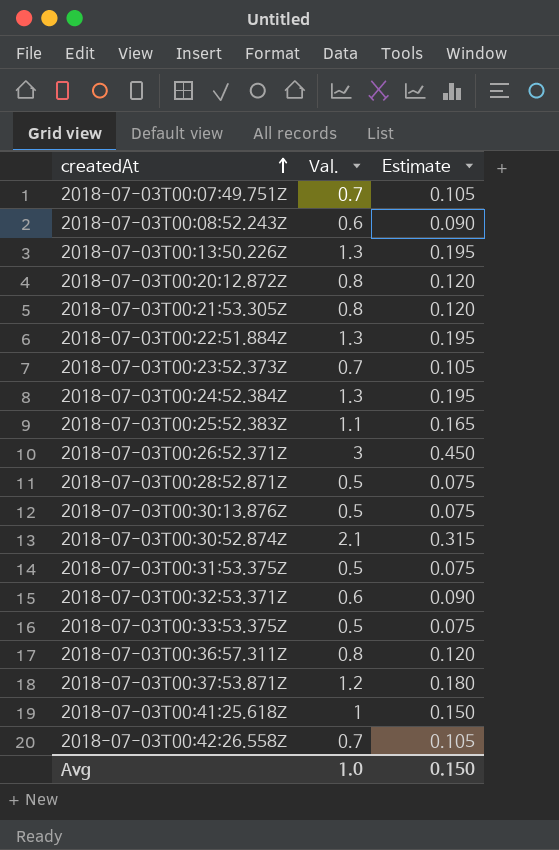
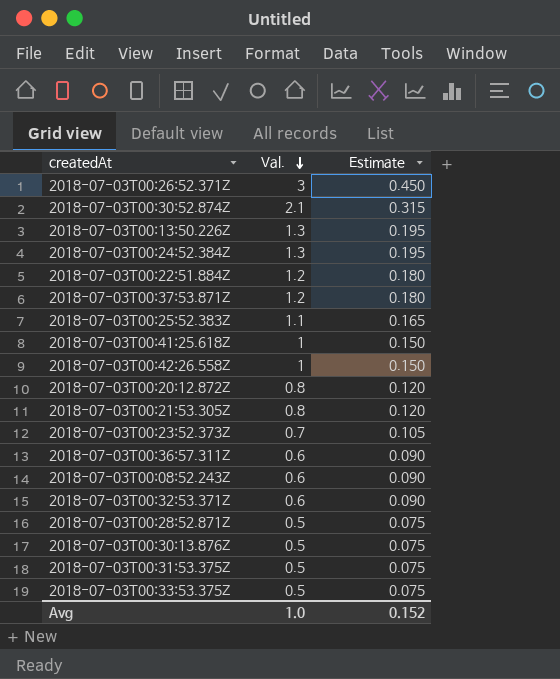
row order: createdAt ascending -> Val. descending
row 2018-07-03T00:07:49.751Z: 0.7 | 0.105 -> none
2018-07-03T00:22:51.884Z | Val.: 1.3 -> 1.2
2018-07-03T00:22:51.884Z | Estimate: 0.195 -> 0.180
2018-07-03T00:42:26.558Z | Val.: 0.7 -> 1
2018-07-03T00:42:26.558Z | Estimate: 0.105 -> 0.150
2018-07-03T00:36:57.311Z | Val.: 0.8 -> 0.6
2018-07-03T00:36:57.311Z | Estimate: 0.120 -> 0.090
Avg | Estimate: 0.150 -> 0.152

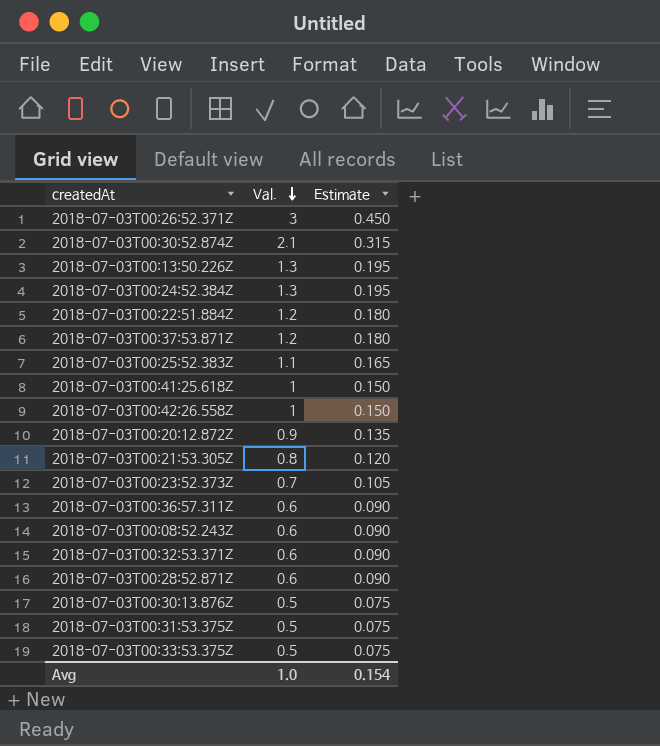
2018-07-03T00:20:12.872Z | Val.: 0.8 -> 0.9
2018-07-03T00:20:12.872Z | Estimate: 0.120 -> 0.135
2018-07-03T00:28:52.871Z | Val.: 0.5 -> 0.6
2018-07-03T00:28:52.871Z | Estimate: 0.075 -> 0.090
Avg | Estimate: 0.152 -> 0.154

